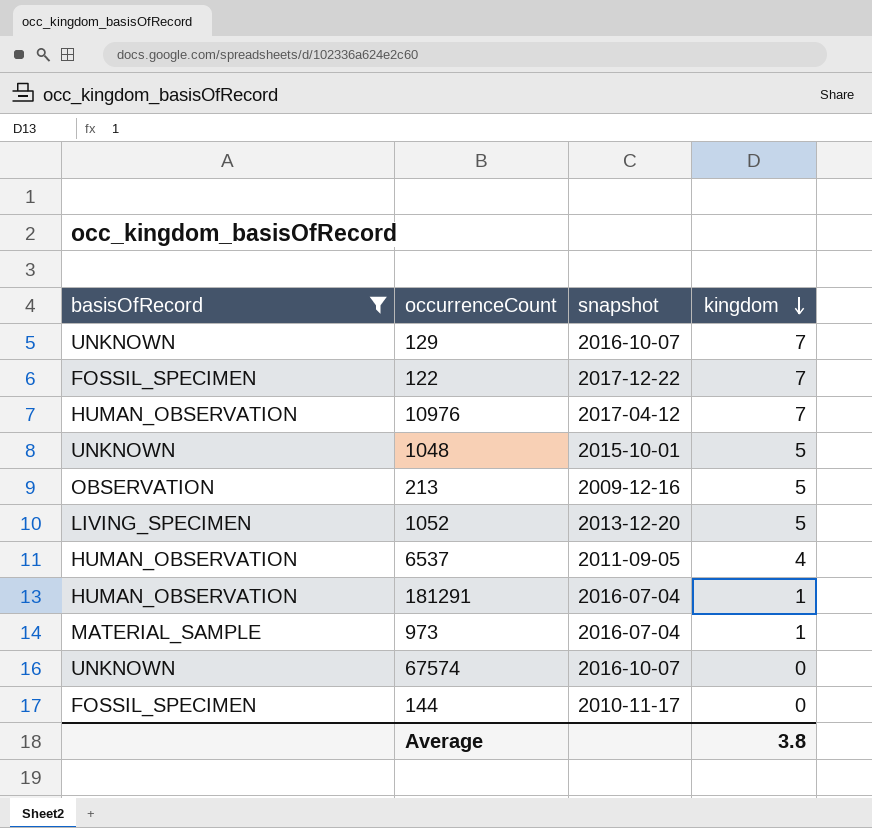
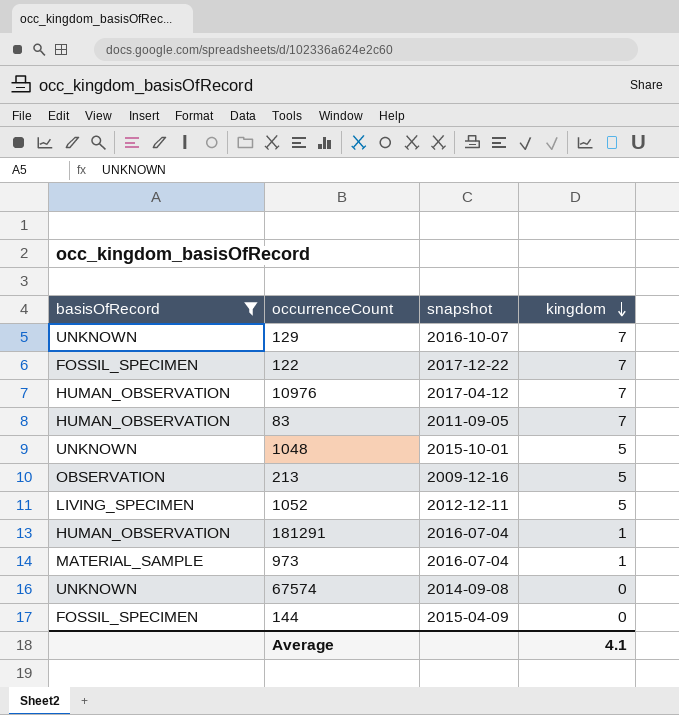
row 6537: HUMAN_OBSERVATION | 2011-09-05 | 4 -> none
row 83: none -> HUMAN_OBSERVATION | 2011-09-05 | 7
1052 | snapshot: 2013-12-20 -> 2012-12-11
67574 | snapshot: 2016-10-07 -> 2014-09-08
144 | snapshot: 2010-11-17 -> 2015-04-09
Average | kingdom: 3.8 -> 4.1

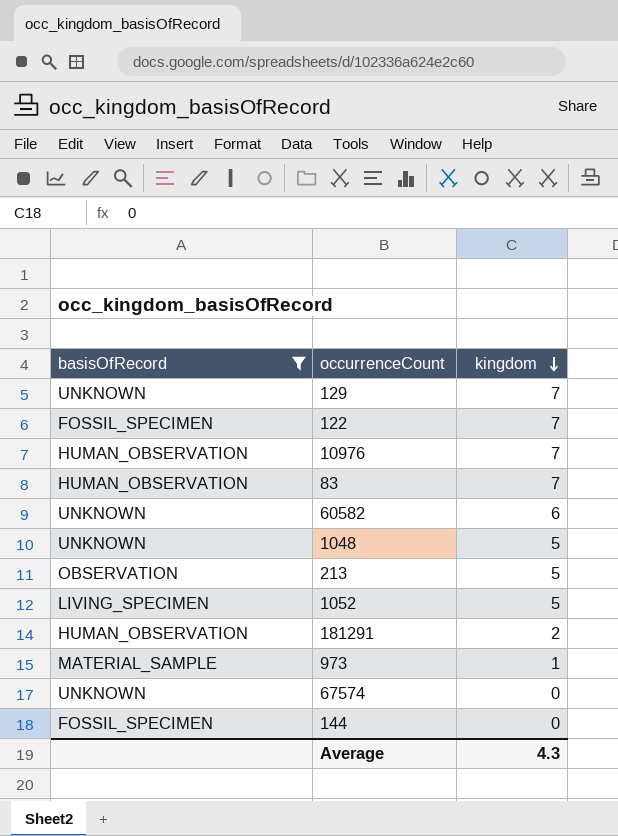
column snapshot | position: 3 -> none
row 60582: none -> UNKNOWN | 6
181291 | kingdom: 1 -> 2
Average | kingdom: 4.1 -> 4.3

